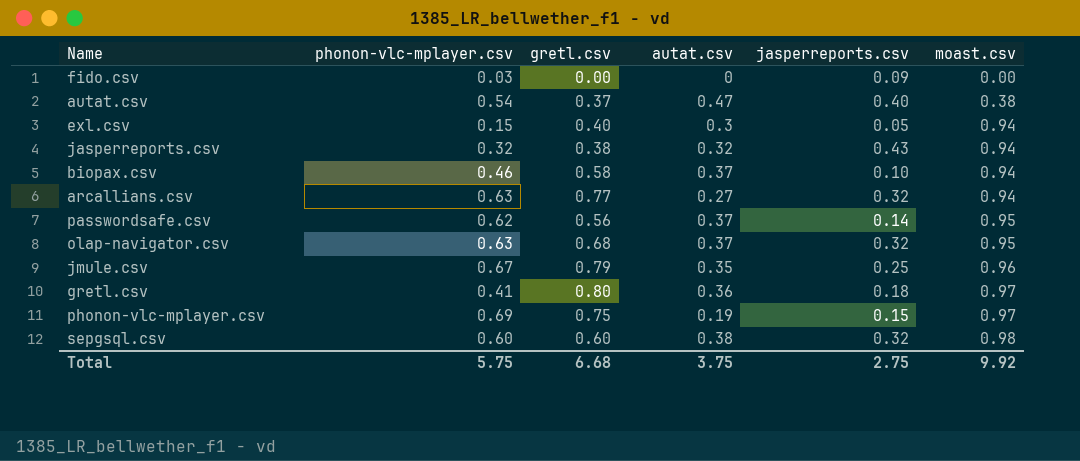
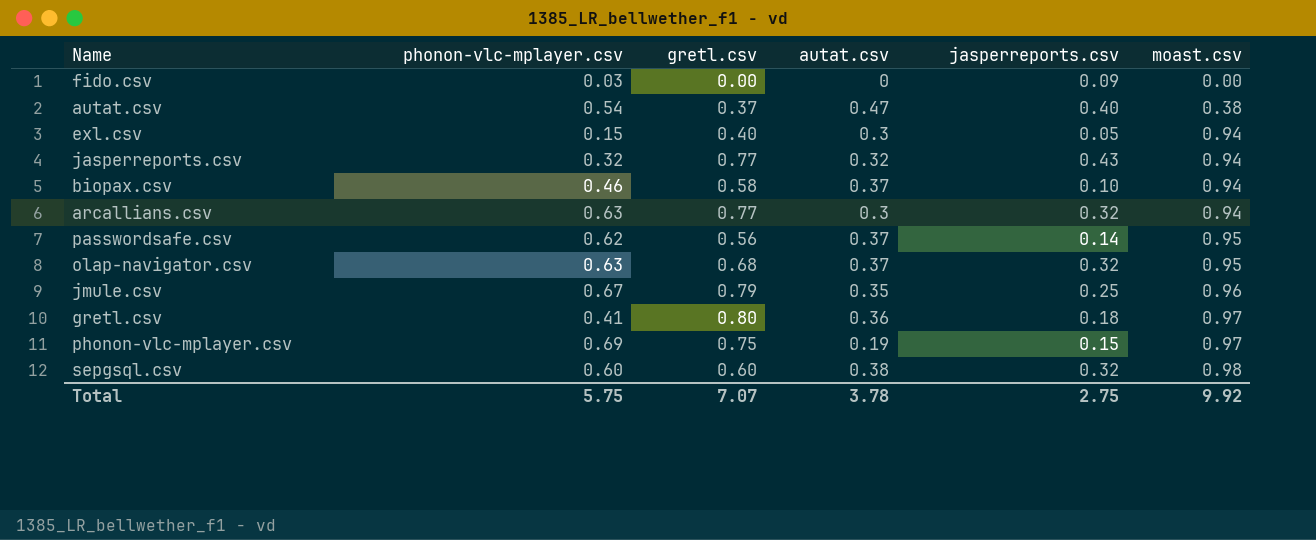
jasperreports.csv | gretl.csv: 0.38 -> 0.77
arcallians.csv | autat.csv: 0.27 -> 0.3
Total | gretl.csv: 6.68 -> 7.07
Total | autat.csv: 3.75 -> 3.78

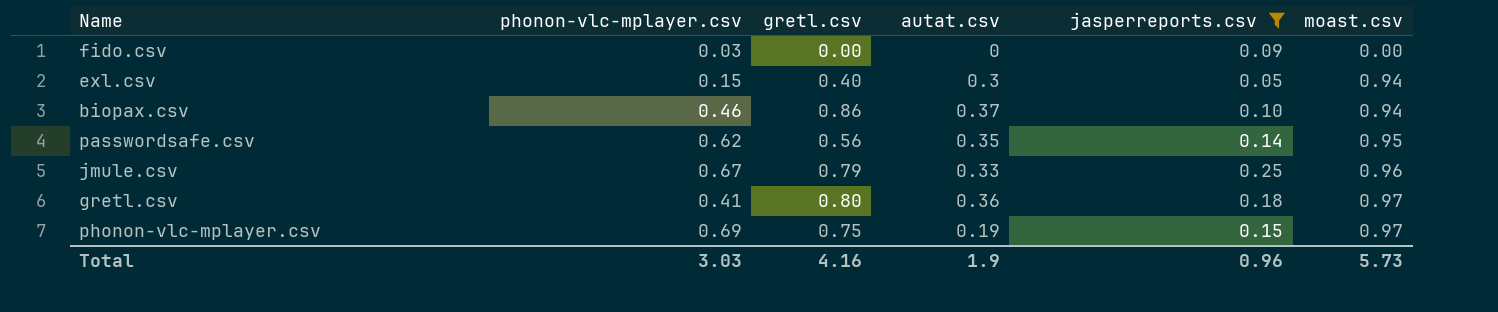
filter: none -> jasperreports.csv <= 0.25
biopax.csv | gretl.csv: 0.58 -> 0.86
passwordsafe.csv | autat.csv: 0.37 -> 0.35
jmule.csv | autat.csv: 0.35 -> 0.33
Total | phonon-vlc-mplayer.csv: 5.75 -> 3.03
Total | gretl.csv: 7.07 -> 4.16
Total | autat.csv: 3.78 -> 1.9
Total | jasperreports.csv: 2.75 -> 0.96
Total | moast.csv: 9.92 -> 5.73

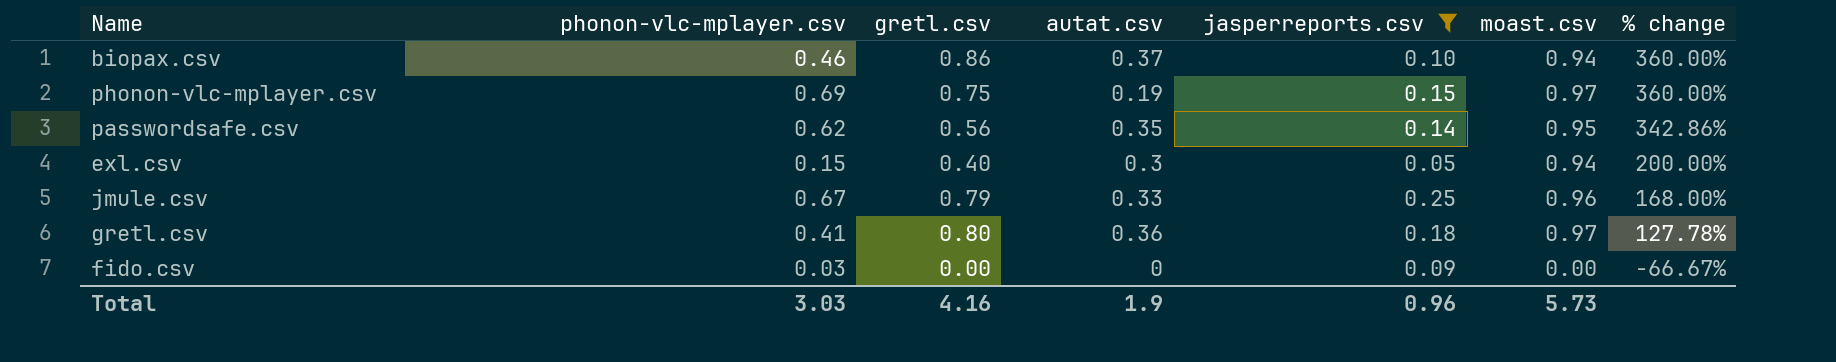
row order: moast.csv ascending -> % change descending
column % change | formula: none -> ([phonon-vlc-mplayer.csv] - [jasperreports.csv]) / [jasperreports.csv]

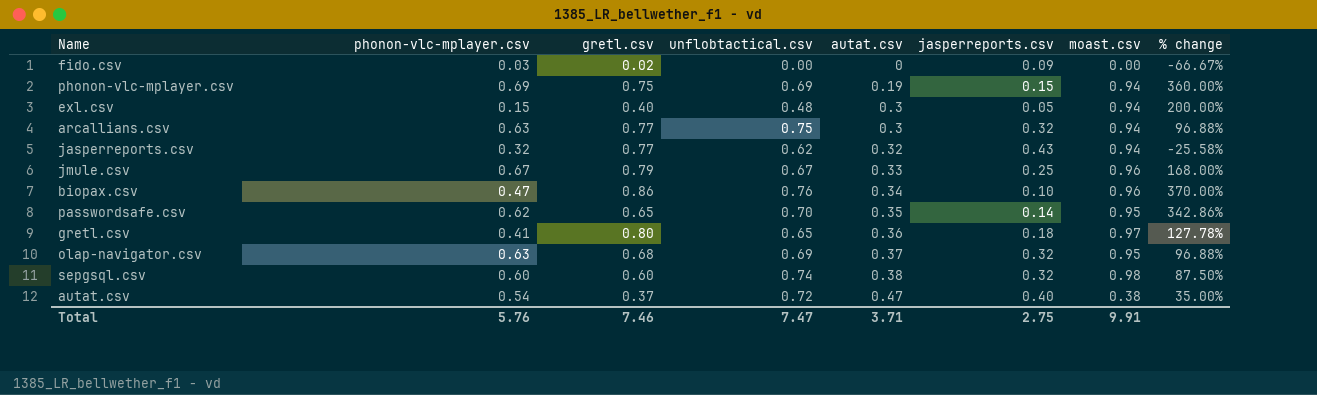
filter: jasperreports.csv <= 0.25 -> none
row order: % change descending -> autat.csv ascending
column unflobtactical.csv | position: none -> 4
fido.csv | gretl.csv: 0.00 -> 0.02
phonon-vlc-mplayer.csv | moast.csv: 0.97 -> 0.94
biopax.csv | phonon-vlc-mplayer.csv: 0.46 -> 0.47
biopax.csv | autat.csv: 0.37 -> 0.34
biopax.csv | moast.csv: 0.94 -> 0.96
biopax.csv | % change: 360.00% -> 370.00%
passwordsafe.csv | gretl.csv: 0.56 -> 0.65
Total | phonon-vlc-mplayer.csv: 3.03 -> 5.76
Total | gretl.csv: 4.16 -> 7.46
Total | autat.csv: 1.9 -> 3.71
Total | jasperreports.csv: 0.96 -> 2.75
Total | moast.csv: 5.73 -> 9.91

